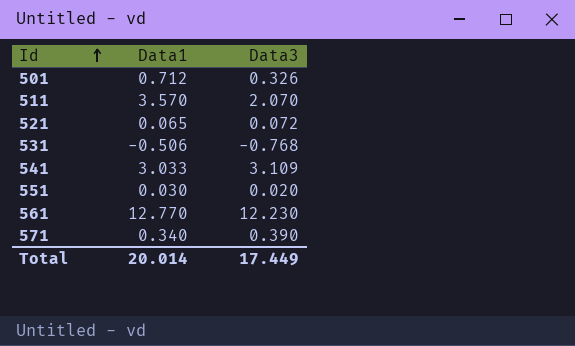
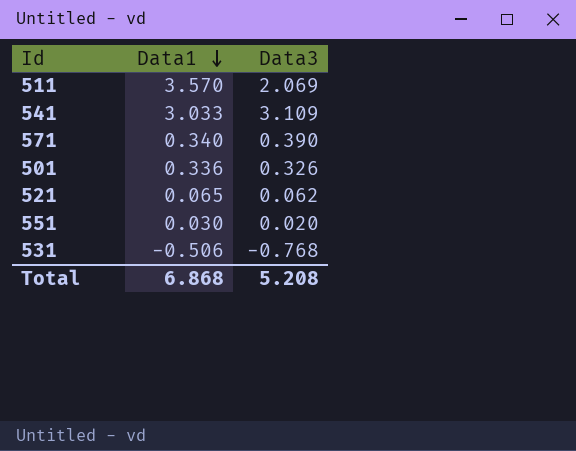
row order: Id ascending -> Data1 descending
row 561: 12.770 | 12.230 -> none
511 | Data3: 2.070 -> 2.069
501 | Data1: 0.712 -> 0.336
521 | Data3: 0.072 -> 0.062
Total | Data1: 20.014 -> 6.868
Total | Data3: 17.449 -> 5.208

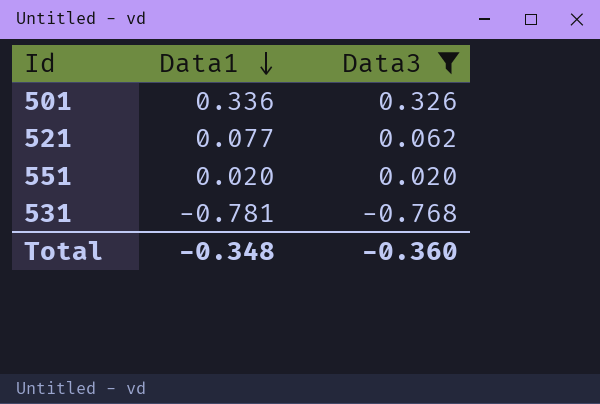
filter: none -> Data3 <= 0.326
521 | Data1: 0.065 -> 0.077
551 | Data1: 0.030 -> 0.020
531 | Data1: -0.506 -> -0.781
Total | Data1: 6.868 -> -0.348
Total | Data3: 5.208 -> -0.360

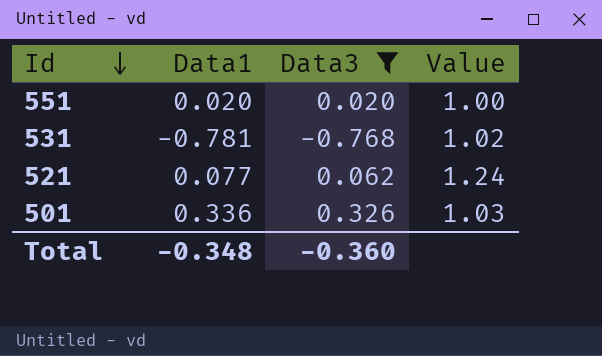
row order: Data1 descending -> Id descending
column Value | formula: none -> [Data1] / [Data3]

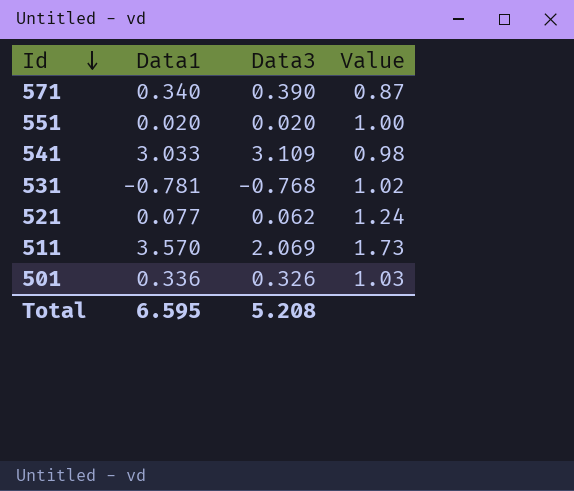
filter: Data3 <= 0.326 -> none
Total | Data1: -0.348 -> 6.595
Total | Data3: -0.360 -> 5.208

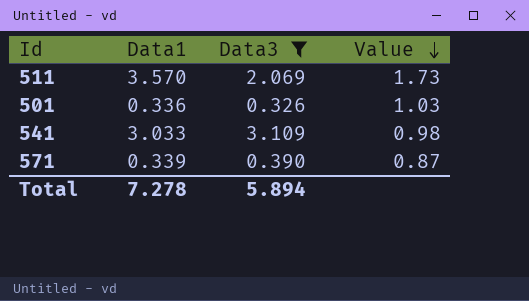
filter: none -> Data3 >= 0.326
row order: Id descending -> Value descending
571 | Data1: 0.340 -> 0.339
Total | Data1: 6.595 -> 7.278
Total | Data3: 5.208 -> 5.894

